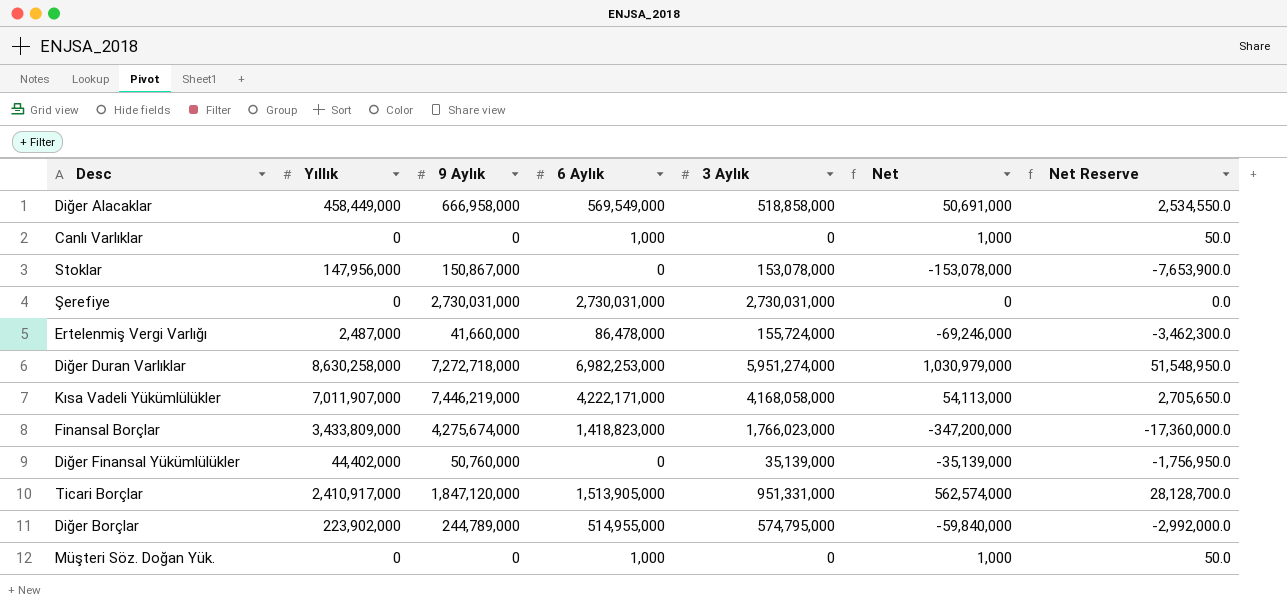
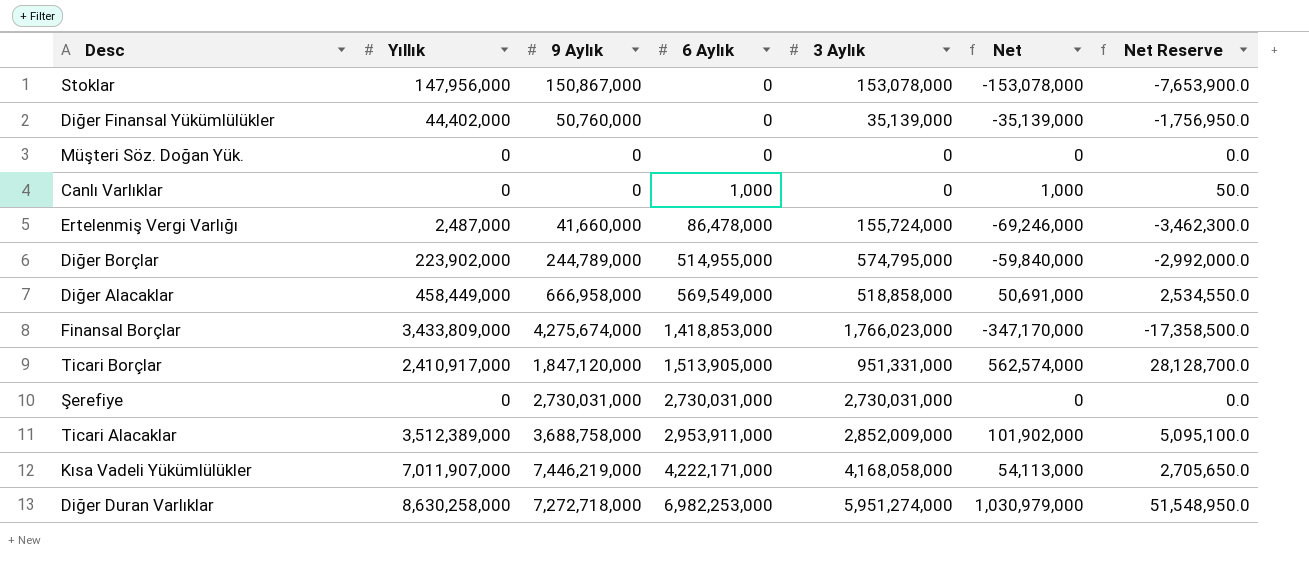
row order: none -> 6 Aylık ascending
Müşteri Söz. Doğan Yük. | 6 Aylık: 1,000 -> 0
Müşteri Söz. Doğan Yük. | Net: 1,000 -> 0
Müşteri Söz. Doğan Yük. | Net Reserve: 50.0 -> 0.0
Finansal Borçlar | 6 Aylık: 1,418,823,000 -> 1,418,853,000
Finansal Borçlar | Net: -347,200,000 -> -347,170,000
Finansal Borçlar | Net Reserve: -17,360,000.0 -> -17,358,500.0
row Ticari Alacaklar: none -> 3,512,389,000 | 3,688,758,000 | 2,953,911,000 | 2,852,009,000 | 101,902,000 | 5,095,100.0

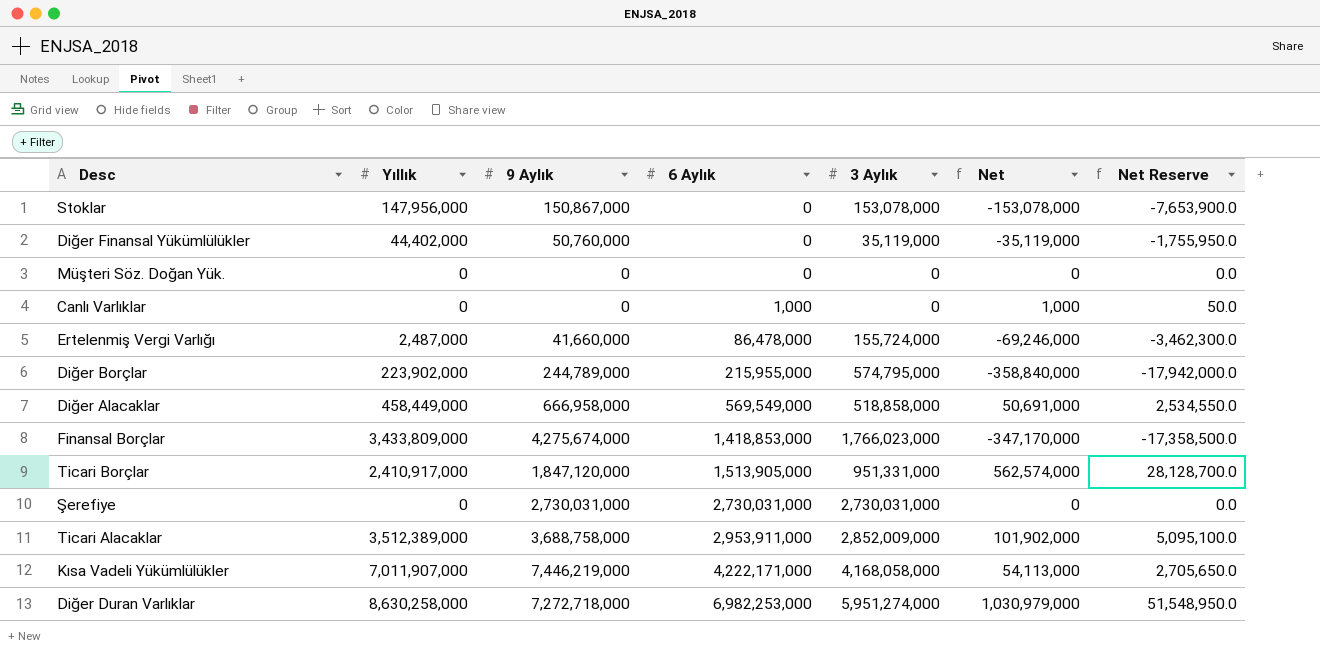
Diğer Finansal Yükümlülükler | 3 Aylık: 35,139,000 -> 35,119,000
Diğer Finansal Yükümlülükler | Net: -35,139,000 -> -35,119,000
Diğer Finansal Yükümlülükler | Net Reserve: -1,756,950.0 -> -1,755,950.0
Diğer Borçlar | 6 Aylık: 514,955,000 -> 215,955,000
Diğer Borçlar | Net: -59,840,000 -> -358,840,000
Diğer Borçlar | Net Reserve: -2,992,000.0 -> -17,942,000.0

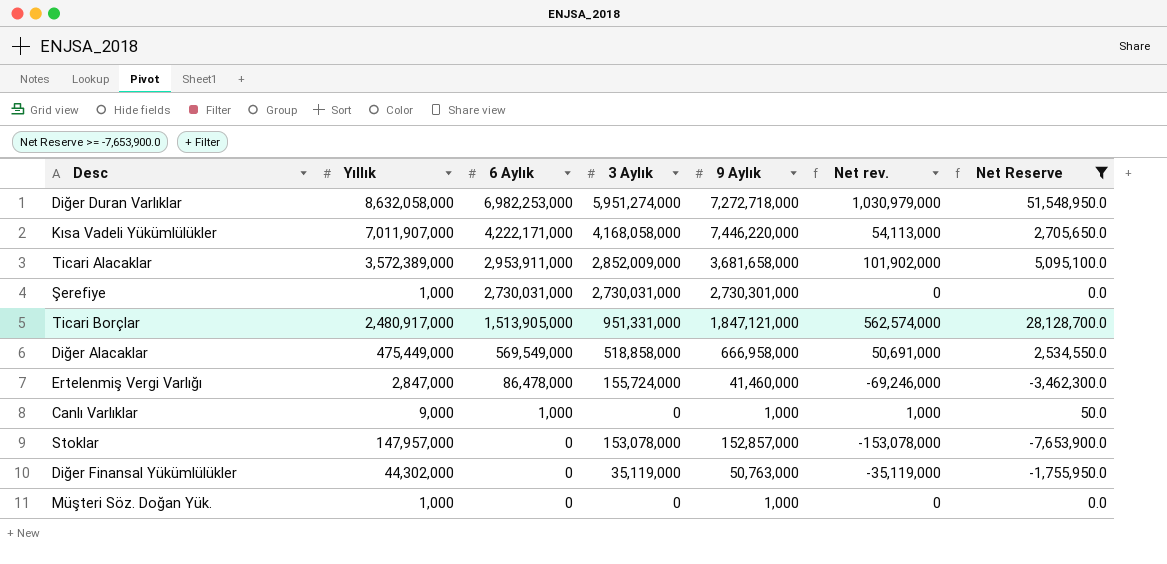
filter: none -> Net Reserve >= -7,653,900.0
row order: 6 Aylık ascending -> 6 Aylık descending
column 9 Aylık | position: 3 -> 5
column name: Net -> Net rev.
Diğer Duran Varlıklar | Yıllık: 8,630,258,000 -> 8,632,058,000
Kısa Vadeli Yükümlülükler | 9 Aylık: 7,446,219,000 -> 7,446,220,000
Ticari Alacaklar | Yıllık: 3,512,389,000 -> 3,572,389,000
Ticari Alacaklar | 9 Aylık: 3,688,758,000 -> 3,681,658,000
Şerefiye | Yıllık: 0 -> 1,000
Şerefiye | 9 Aylık: 2,730,031,000 -> 2,730,301,000
Ticari Borçlar | Yıllık: 2,410,917,000 -> 2,480,917,000
Ticari Borçlar | 9 Aylık: 1,847,120,000 -> 1,847,121,000
Diğer Alacaklar | Yıllık: 458,449,000 -> 475,449,000
Ertelenmiş Vergi Varlığı | Yıllık: 2,487,000 -> 2,847,000
Ertelenmiş Vergi Varlığı | 9 Aylık: 41,660,000 -> 41,460,000
Canlı Varlıklar | Yıllık: 0 -> 9,000
Canlı Varlıklar | 9 Aylık: 0 -> 1,000
Stoklar | Yıllık: 147,956,000 -> 147,957,000
Stoklar | 9 Aylık: 150,867,000 -> 152,857,000
Diğer Finansal Yükümlülükler | Yıllık: 44,402,000 -> 44,302,000
Diğer Finansal Yükümlülükler | 9 Aylık: 50,760,000 -> 50,763,000
Müşteri Söz. Doğan Yük. | Yıllık: 0 -> 1,000
Müşteri Söz. Doğan Yük. | 9 Aylık: 0 -> 1,000

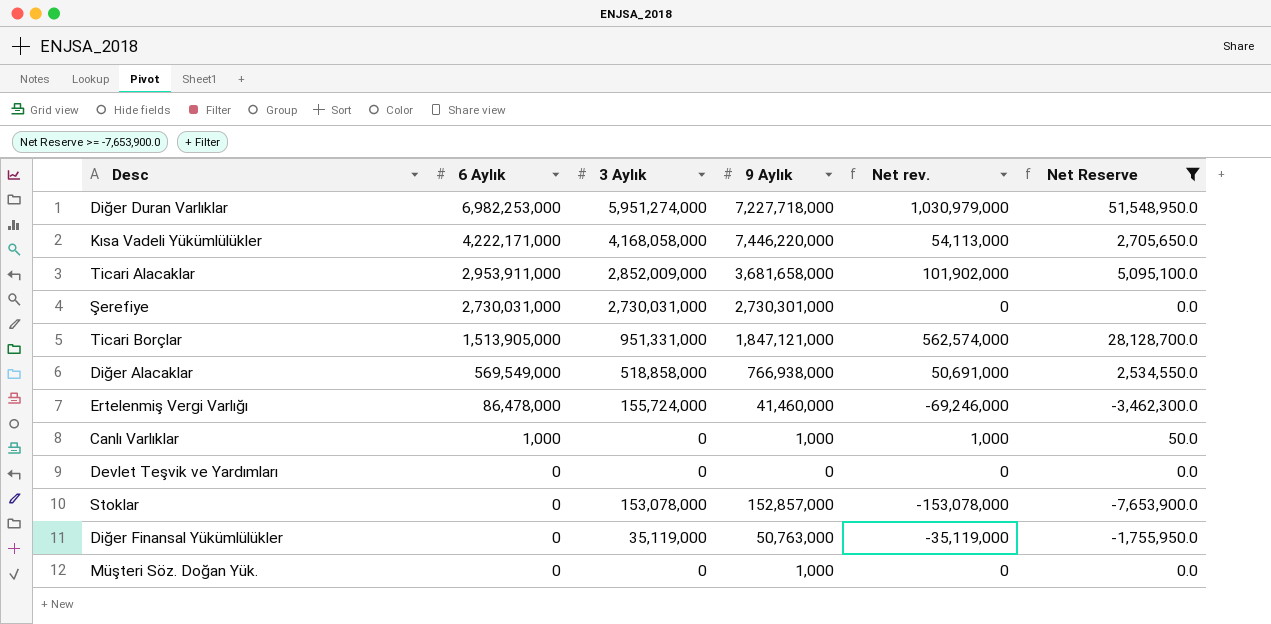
column Yıllık | position: 2 -> none
Diğer Duran Varlıklar | 9 Aylık: 7,272,718,000 -> 7,227,718,000
Diğer Alacaklar | 9 Aylık: 666,958,000 -> 766,938,000
row Devlet Teşvik ve Yardımları: none -> 0 | 0 | 0 | 0 | 0.0

